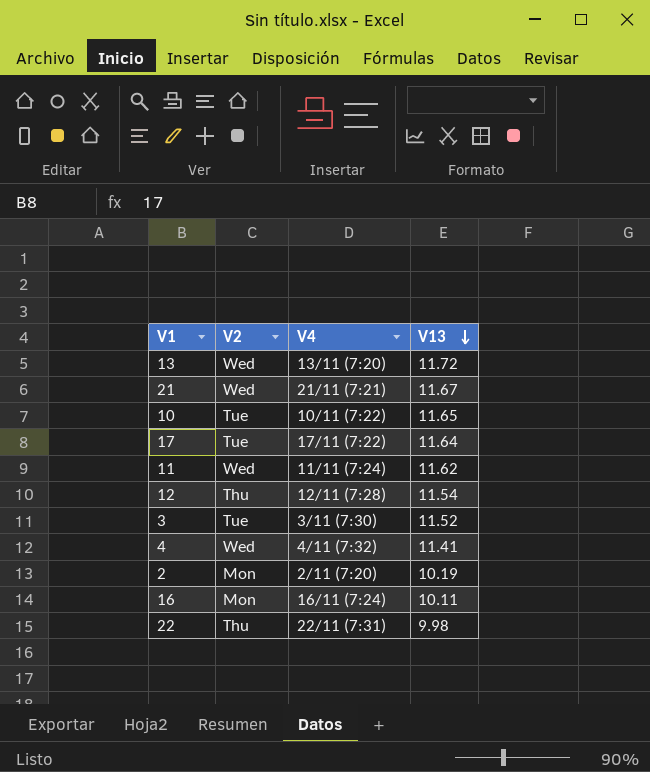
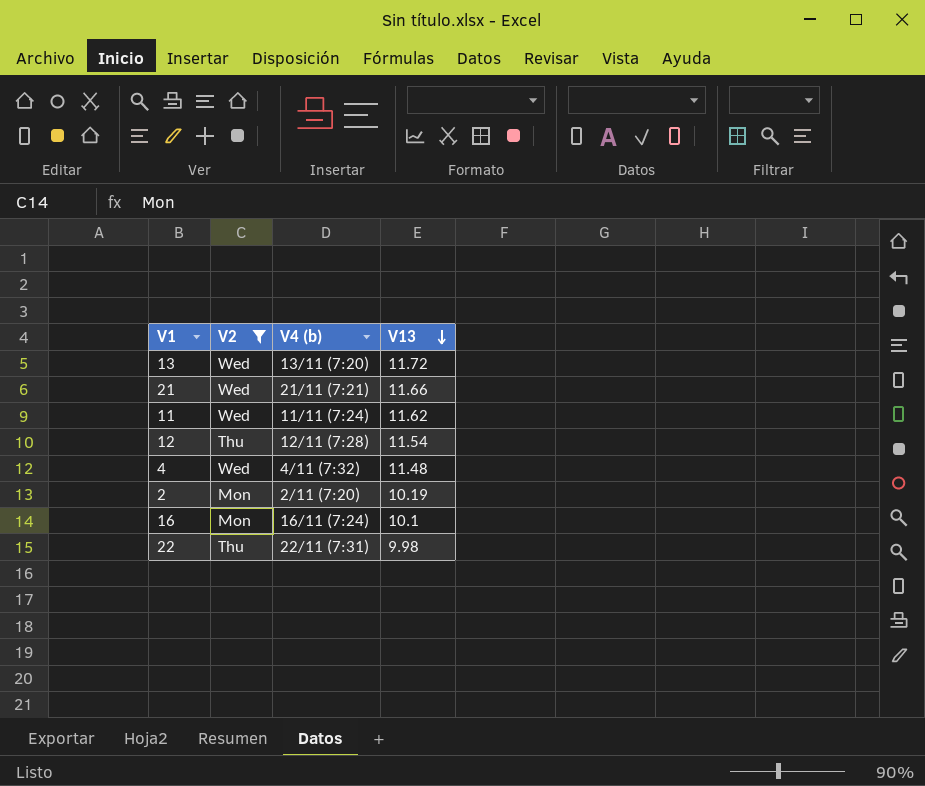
filter: none -> V2 != Tue
column name: V4 -> V4 (b)
21 | V13: 11.67 -> 11.66
4 | V13: 11.41 -> 11.48
16 | V13: 10.11 -> 10.1

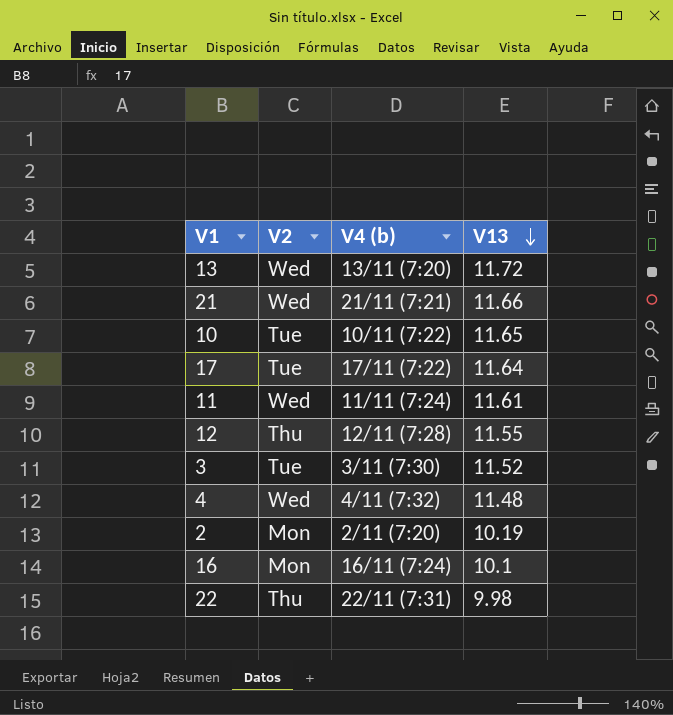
filter: V2 != Tue -> none
11 | V13: 11.62 -> 11.61
12 | V13: 11.54 -> 11.55

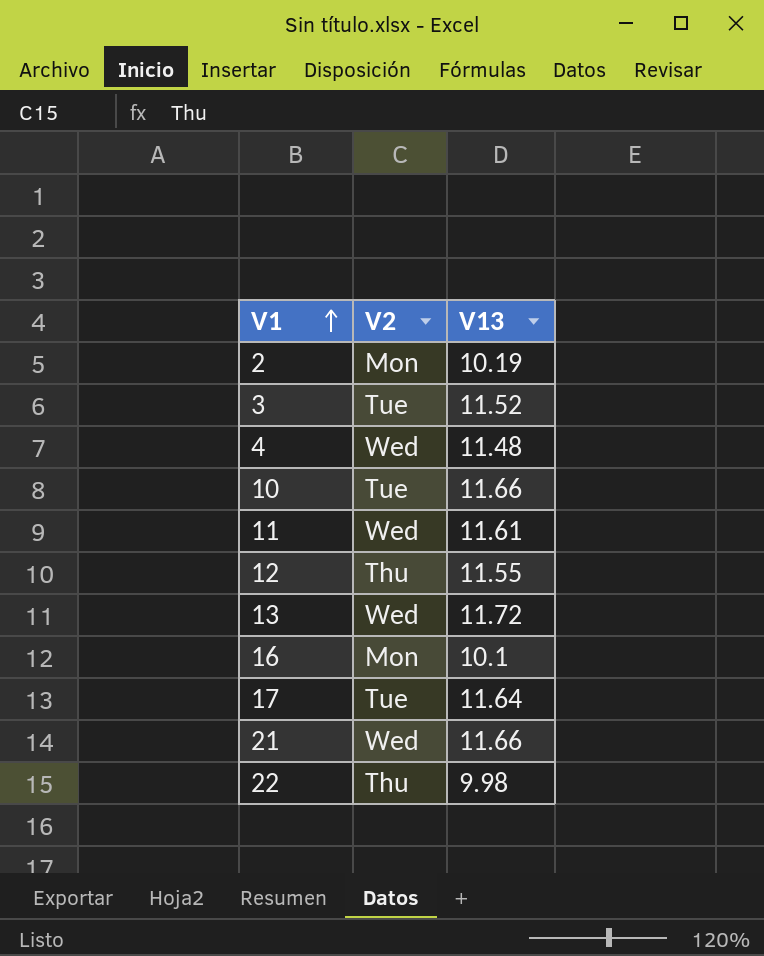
row order: V13 descending -> V1 ascending
column V4 (b) | position: 3 -> none
10 | V13: 11.65 -> 11.66

